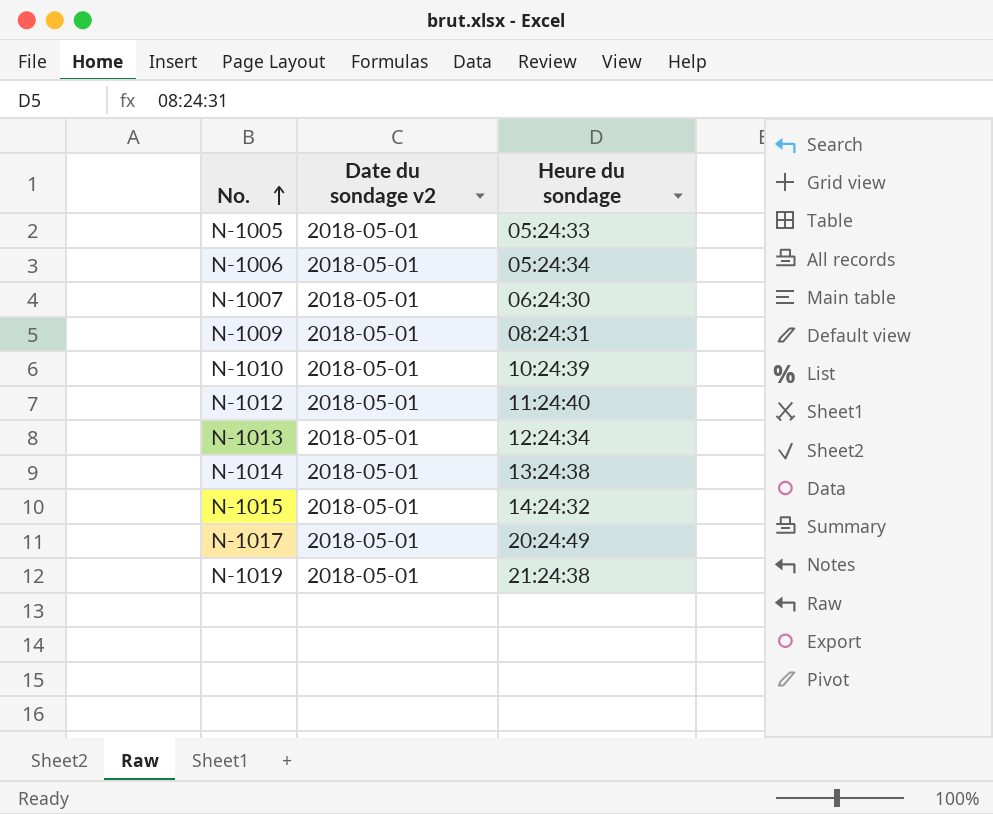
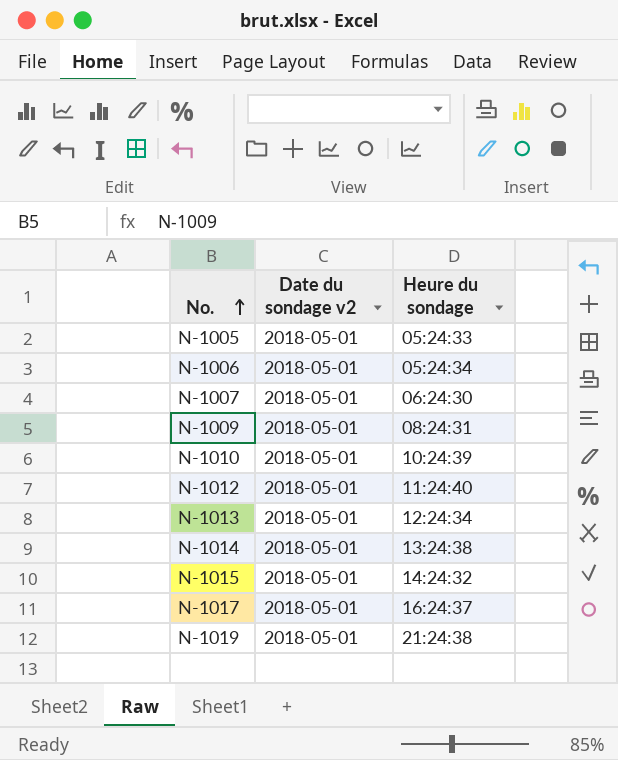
N-1017 | Heure du sondage: 20:24:49 -> 16:24:37

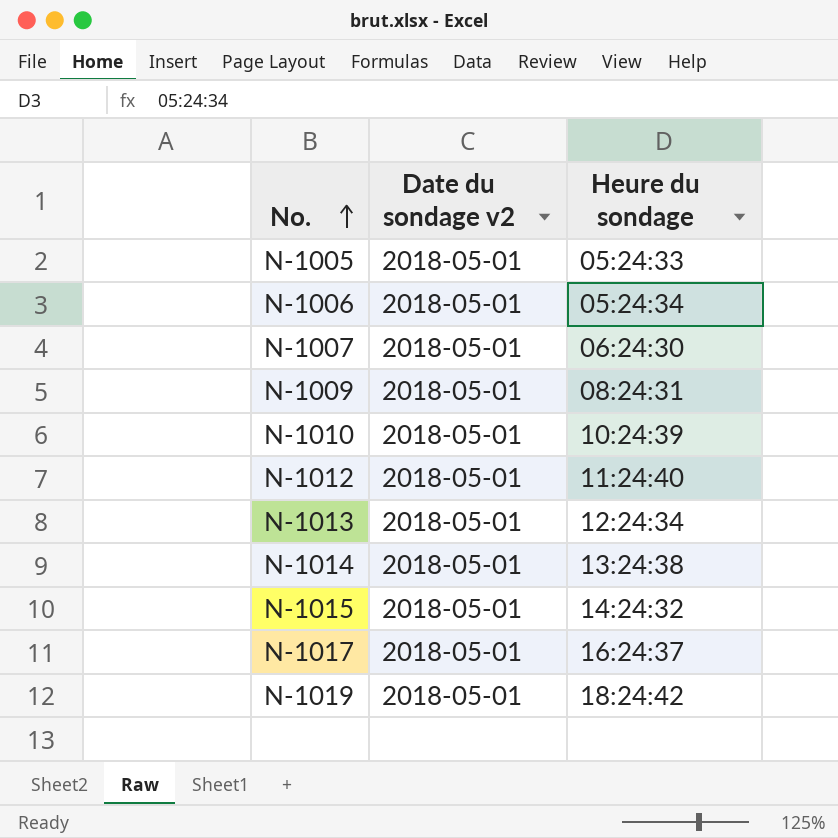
N-1019 | Heure du sondage: 21:24:38 -> 18:24:42

